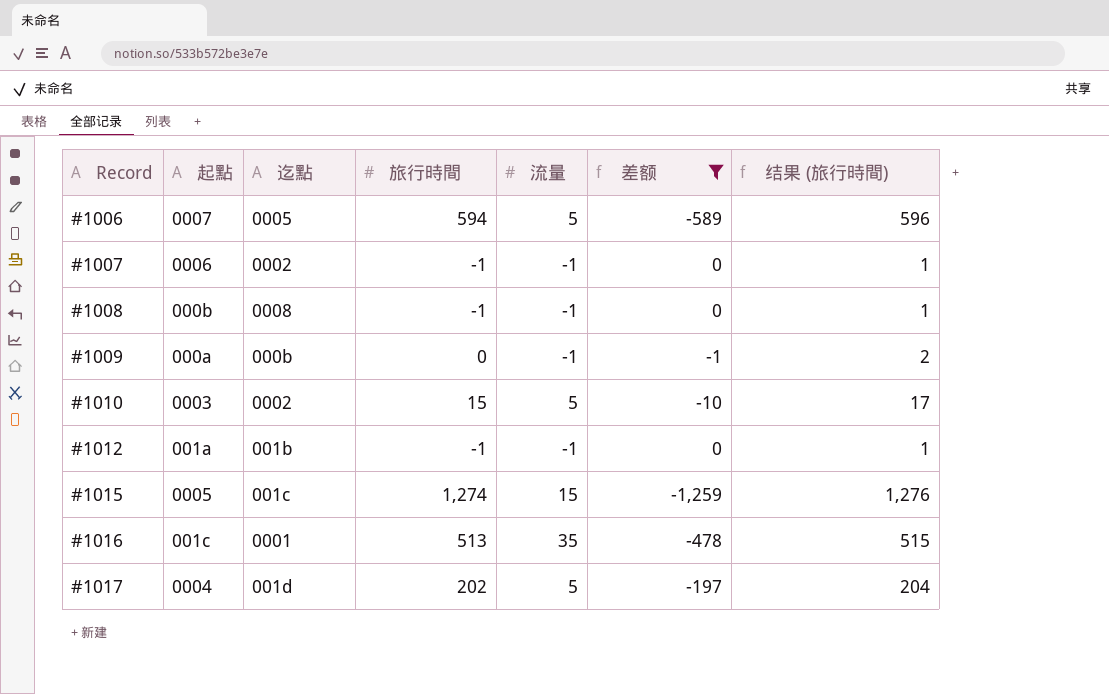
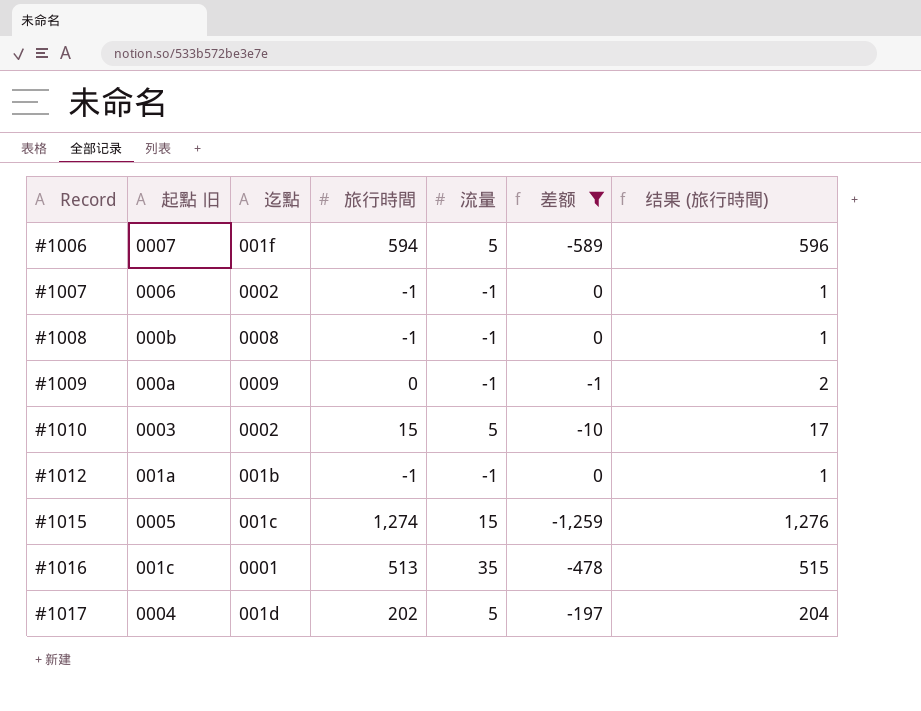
column name: 起點 -> 起點 旧
#1006 | 迄點: 0005 -> 001f
#1009 | 迄點: 000b -> 0009

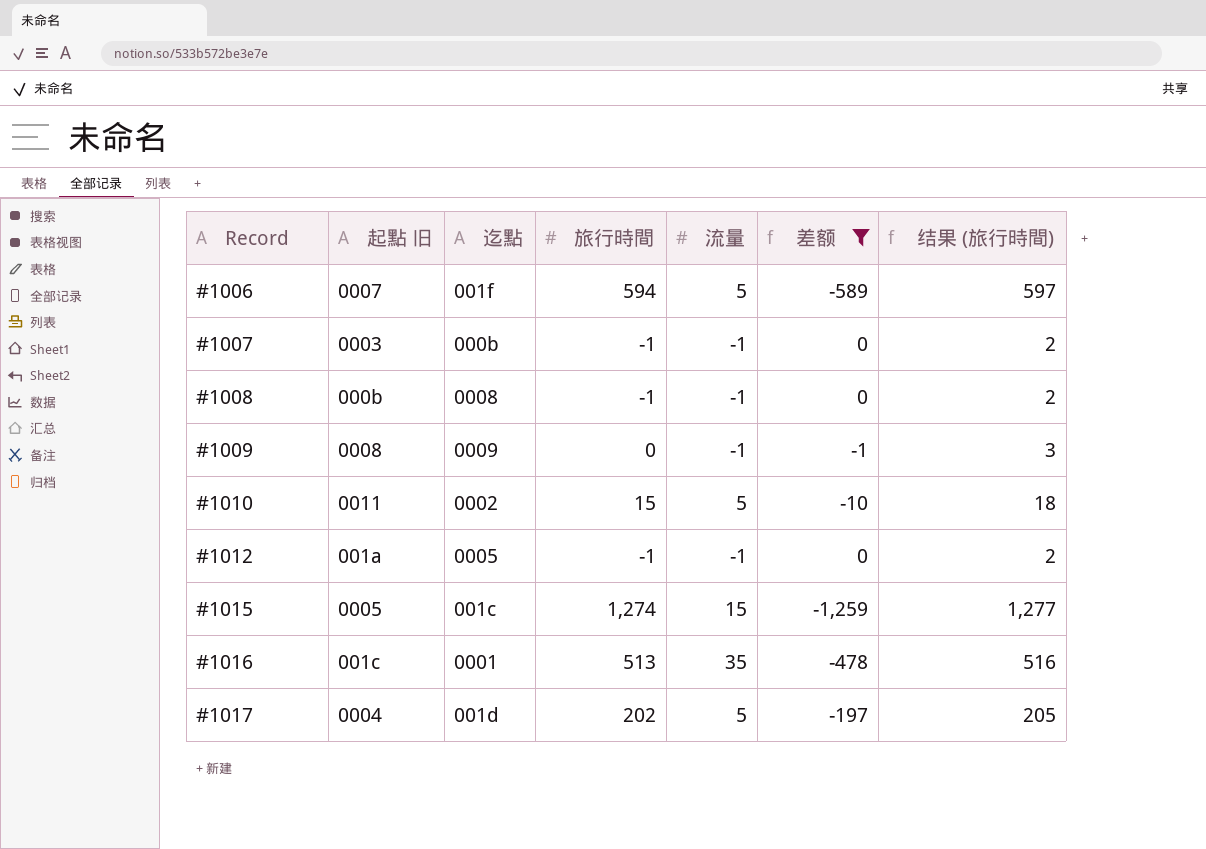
column 结果 (旅行時間) | formula: [旅行時間] + 2 -> [旅行時間] + 3
#1007 | 起點 旧: 0006 -> 0003
#1007 | 迄點: 0002 -> 000b
#1009 | 起點 旧: 000a -> 0008
#1010 | 起點 旧: 0003 -> 0011
#1012 | 迄點: 001b -> 0005

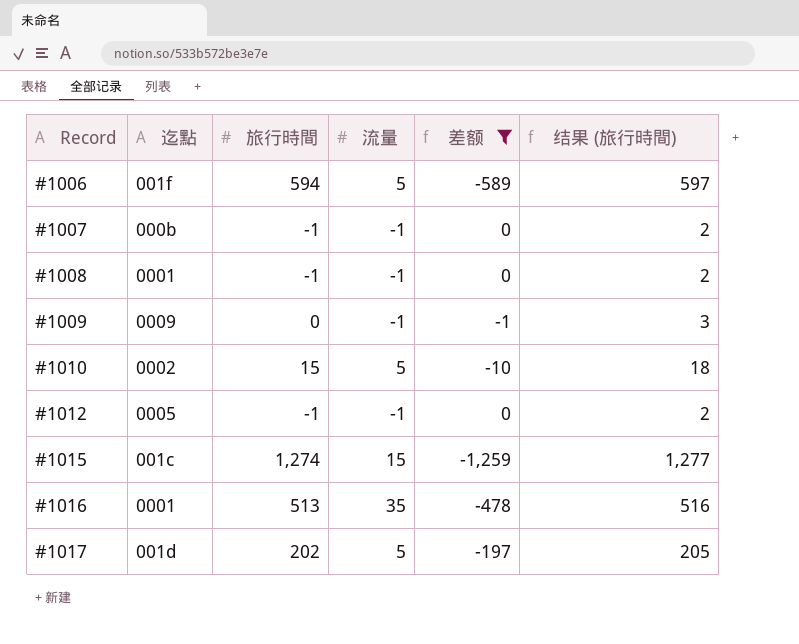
column 起點 旧 | position: 2 -> none
#1008 | 迄點: 0008 -> 0001

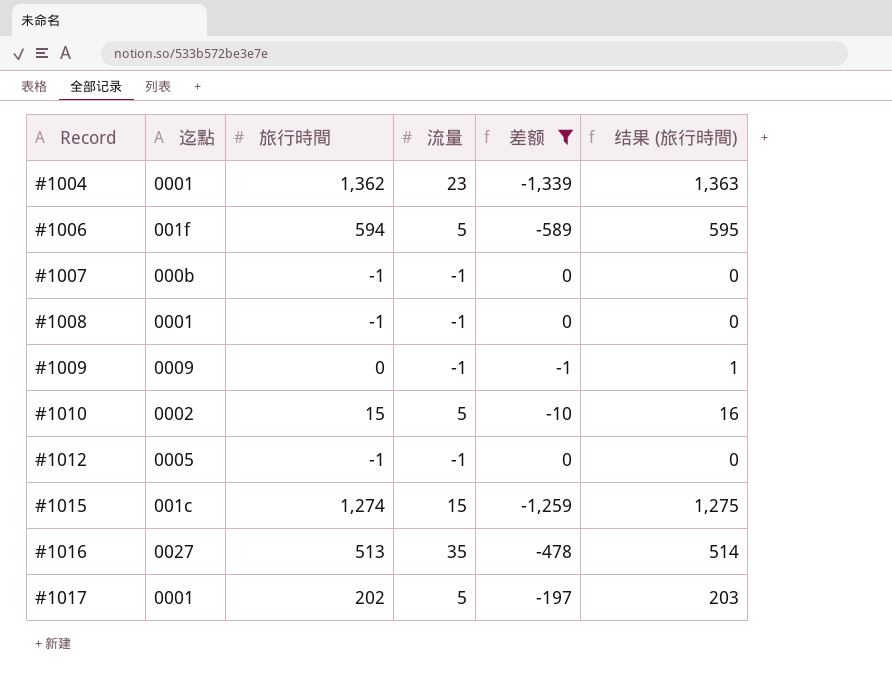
column 结果 (旅行時間) | formula: [旅行時間] + 3 -> [旅行時間] + 1
row #1004: none -> 0001 | 1,362 | 23 | -1,339 | 1,363
#1016 | 迄點: 0001 -> 0027
#1017 | 迄點: 001d -> 0001

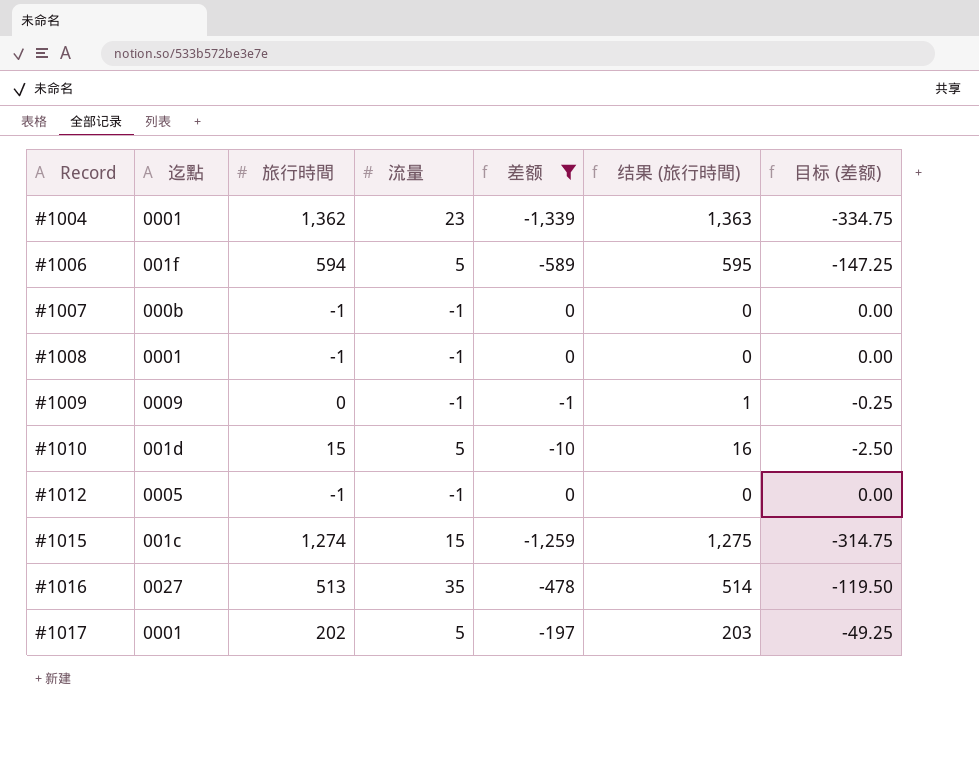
column 目标 (差额) | formula: none -> [差额] * 0.25
#1010 | 迄點: 0002 -> 001d

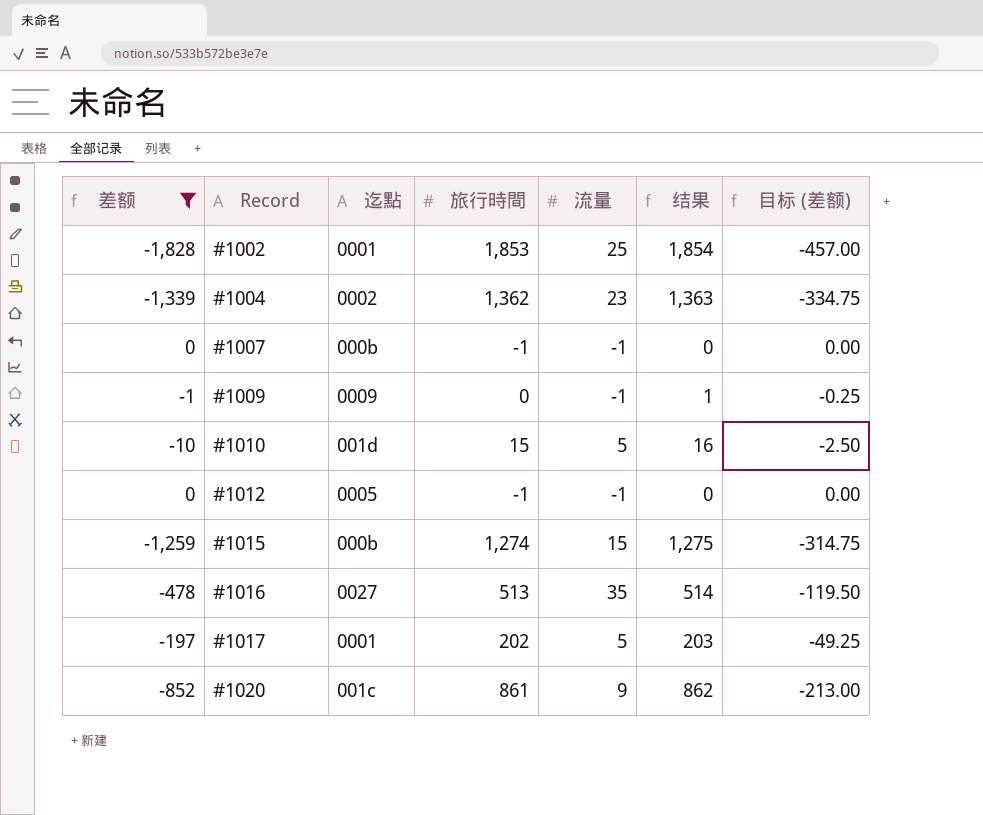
column 差额 | position: 5 -> 1
column name: 结果 (旅行時間) -> 结果
row #1006: 001f | 594 | 5 | -589 | 595 | -147.25 -> none
row #1008: 0001 | -1 | -1 | 0 | 0 | 0.00 -> none
row #1002: none -> -1,828 | 0001 | 1,853 | 25 | 1,854 | -457.00
#1004 | 迄點: 0001 -> 0002
#1015 | 迄點: 001c -> 000b
row #1020: none -> -852 | 001c | 861 | 9 | 862 | -213.00

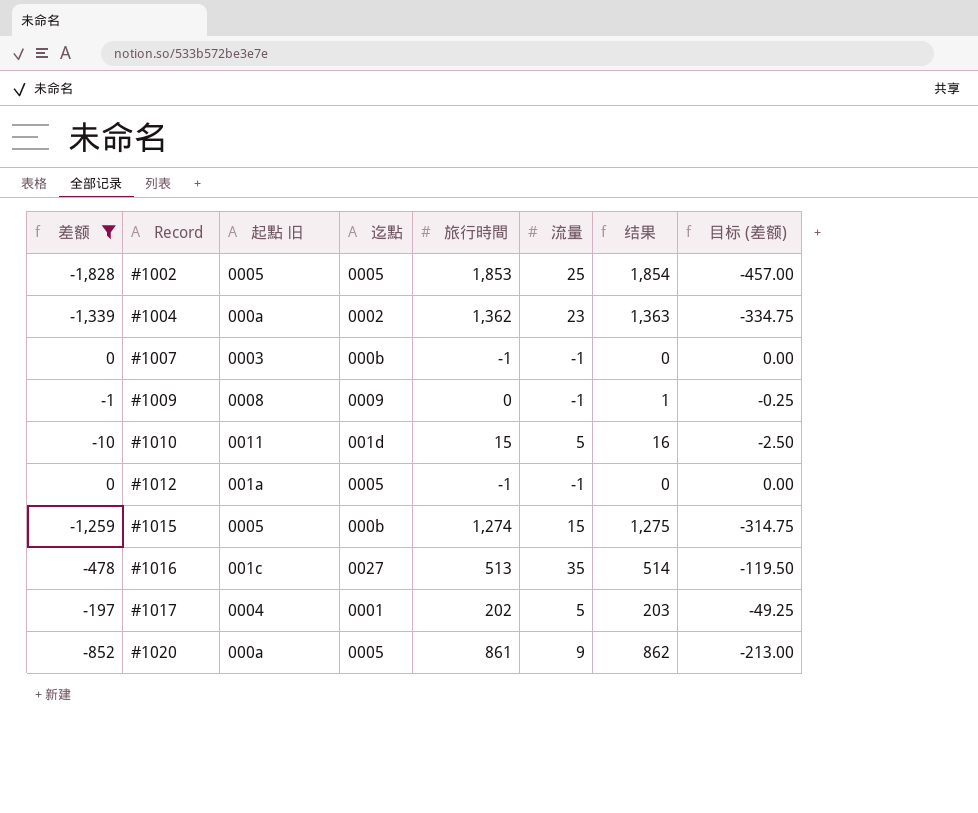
column 起點 旧 | position: none -> 3
#1002 | 迄點: 0001 -> 0005
#1020 | 迄點: 001c -> 0005

